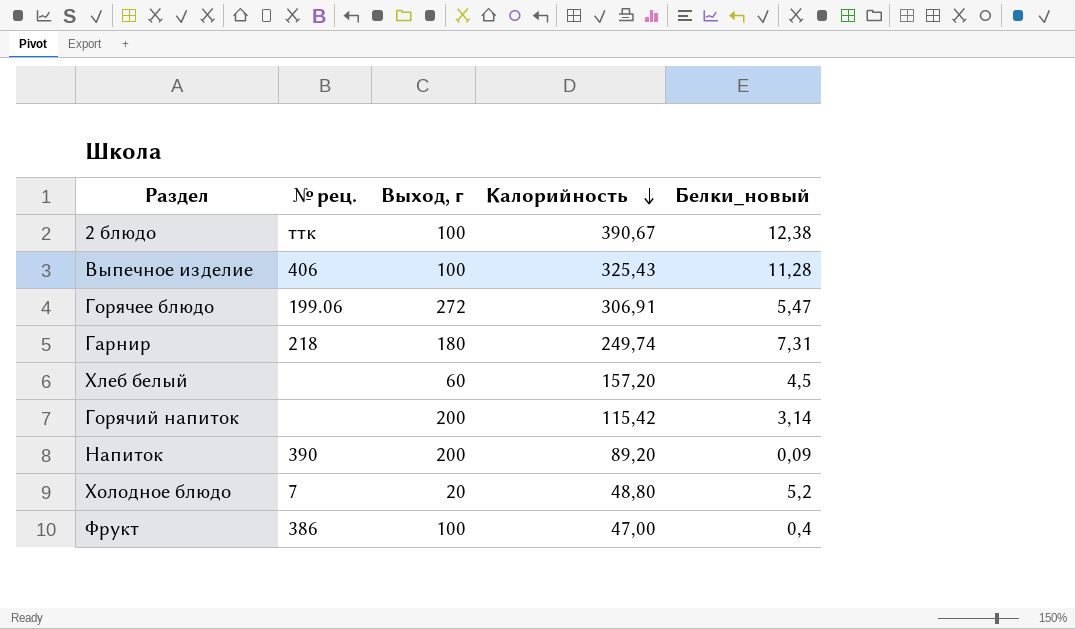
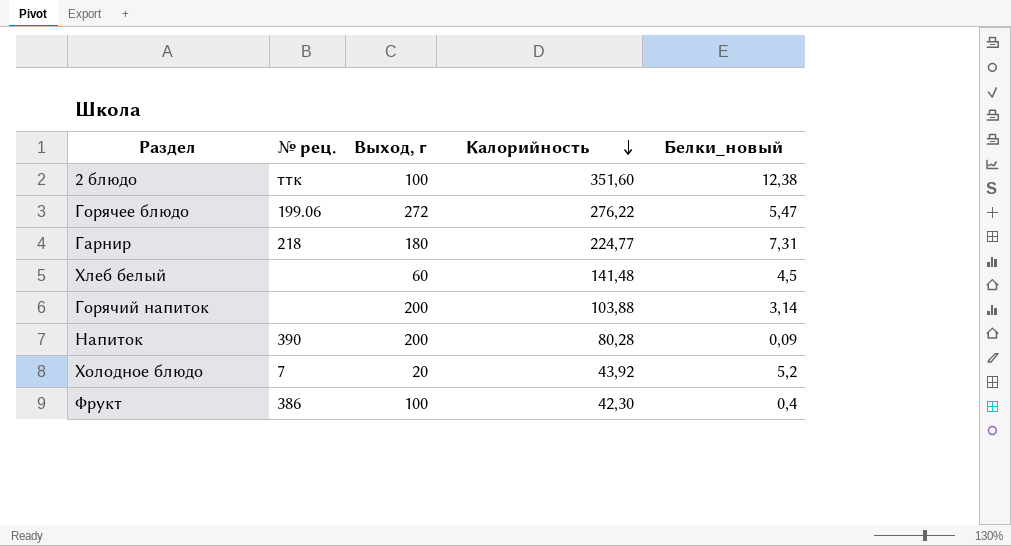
row Выпечное изделие: 406 | 100 | 325,43 | 11,28 -> none
2 блюдо | Калорийность: 390,67 -> 351,60
Горячее блюдо | Калорийность: 306,91 -> 276,22
Гарнир | Калорийность: 249,74 -> 224,77
Хлеб белый | Калорийность: 157,20 -> 141,48
Горячий напиток | Калорийность: 115,42 -> 103,88
Напиток | Калорийность: 89,20 -> 80,28
Холодное блюдо | Калорийность: 48,80 -> 43,92
Фрукт | Калорийность: 47,00 -> 42,30

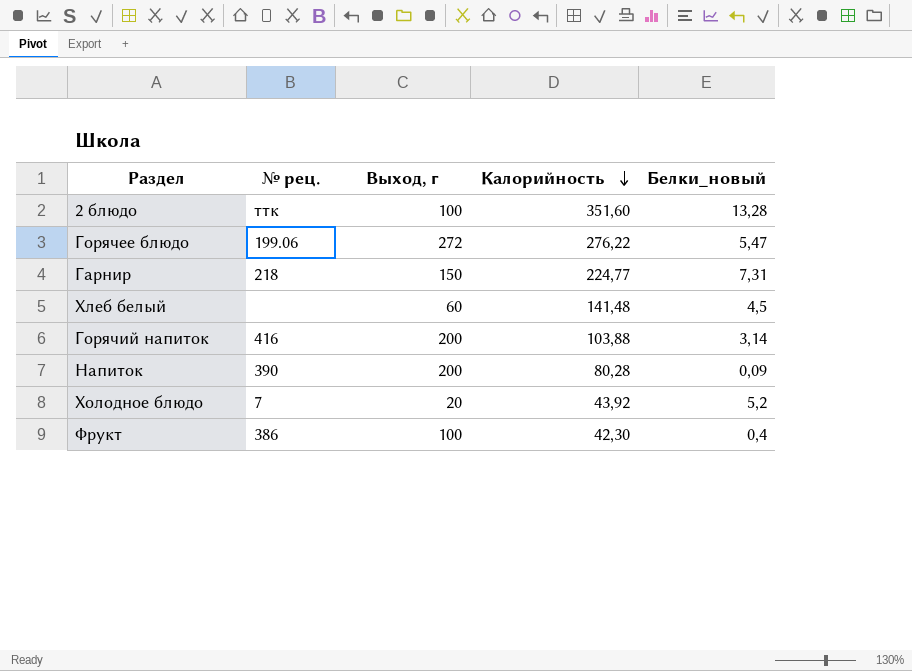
2 блюдо | Белки_новый: 12,38 -> 13,28
Гарнир | Выход, г: 180 -> 150
Горячий напиток | № рец.: none -> 416

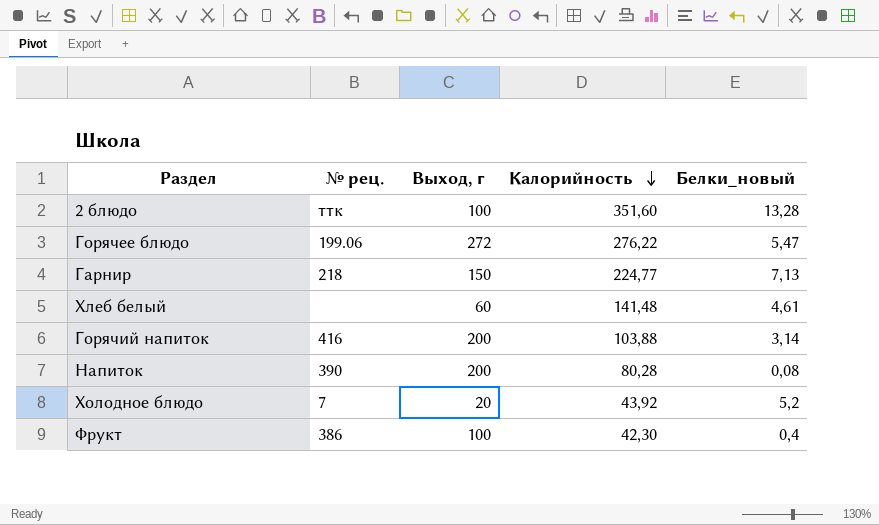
Гарнир | Белки_новый: 7,31 -> 7,13
Хлеб белый | Белки_новый: 4,5 -> 4,61
Напиток | Белки_новый: 0,09 -> 0,08

